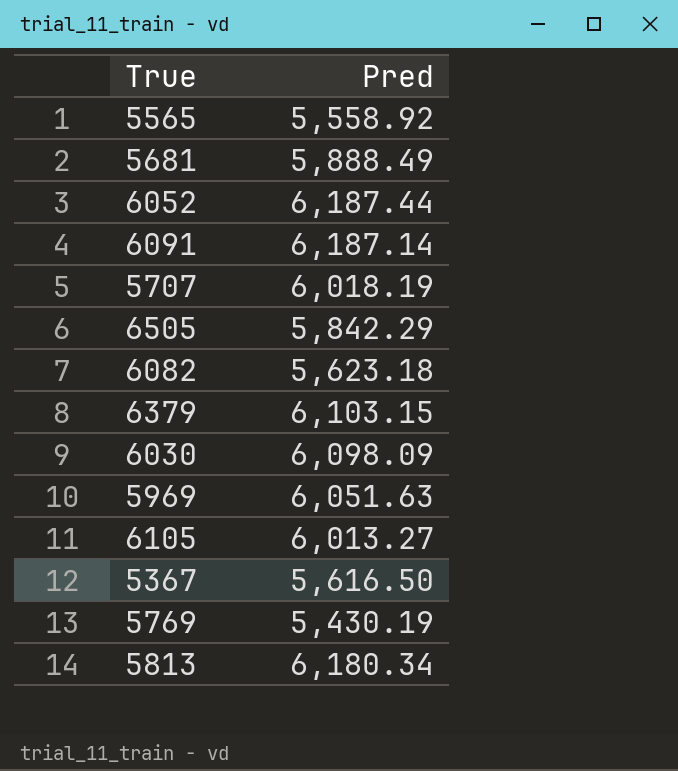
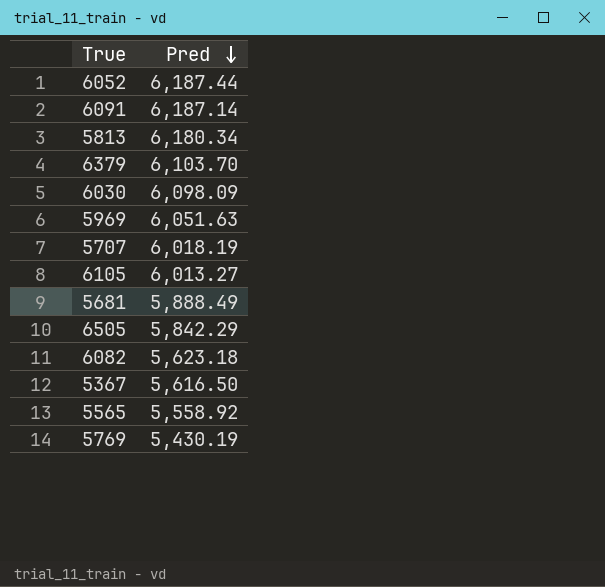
row order: none -> Pred descending
6379 | Pred: 6,103.15 -> 6,103.70

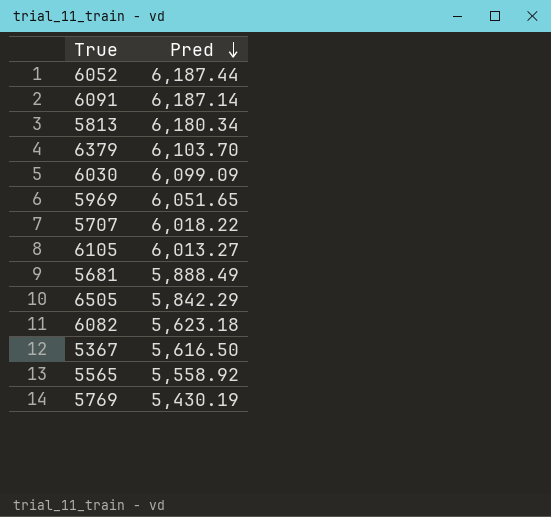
6030 | Pred: 6,098.09 -> 6,099.09
5969 | Pred: 6,051.63 -> 6,051.65
5707 | Pred: 6,018.19 -> 6,018.22

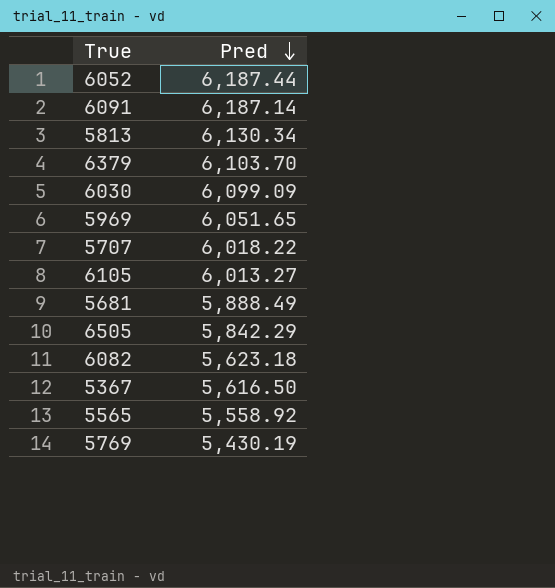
5813 | Pred: 6,180.34 -> 6,130.34

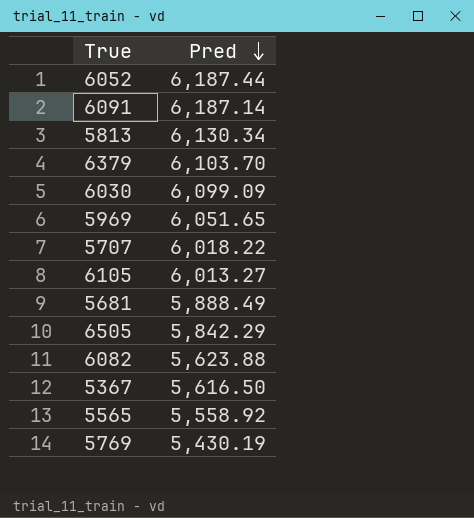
6082 | Pred: 5,623.18 -> 5,623.88

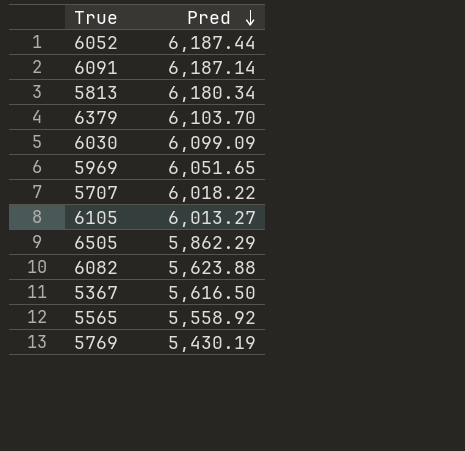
row 5681: 5,888.49 -> none
5813 | Pred: 6,130.34 -> 6,180.34
6505 | Pred: 5,842.29 -> 5,862.29

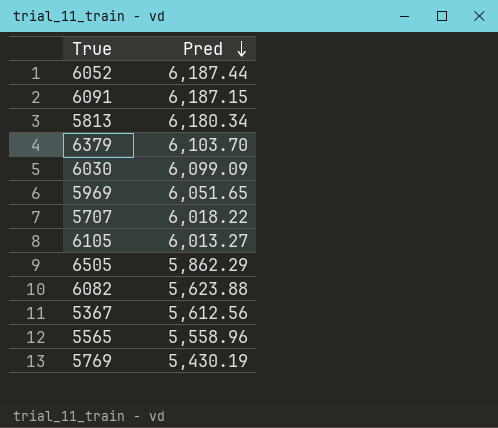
6091 | Pred: 6,187.14 -> 6,187.15
5367 | Pred: 5,616.50 -> 5,612.56
5565 | Pred: 5,558.92 -> 5,558.96

